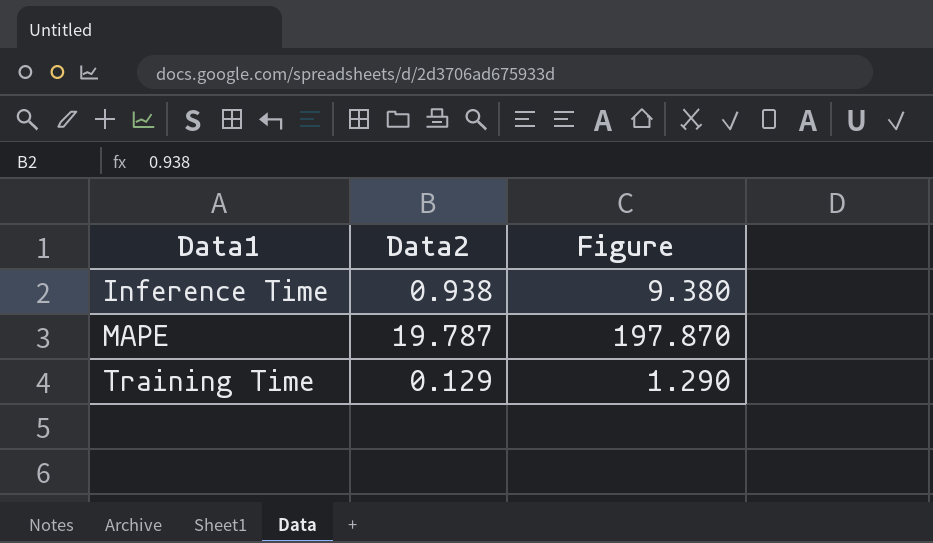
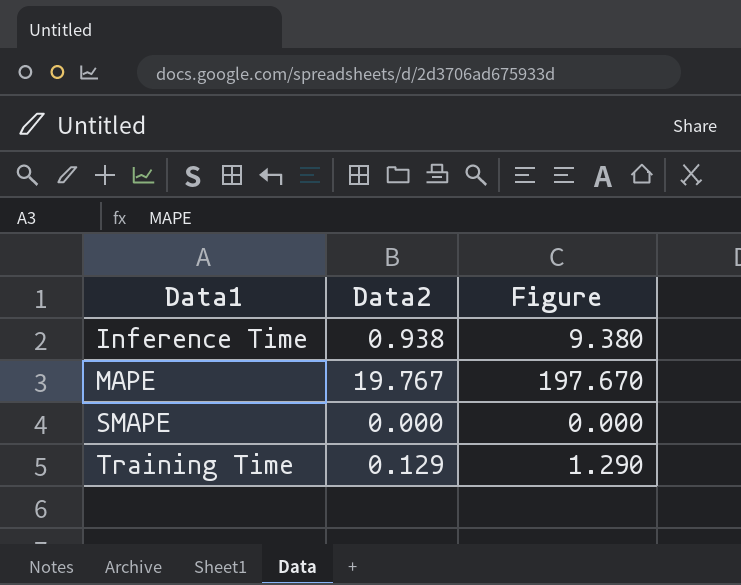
MAPE | Data2: 19.787 -> 19.767
MAPE | Figure: 197.870 -> 197.670
row SMAPE: none -> 0.000 | 0.000

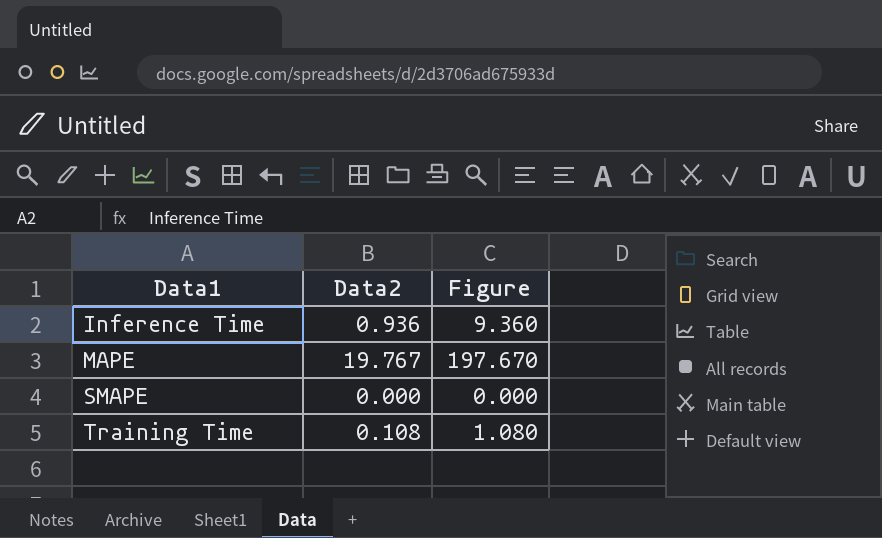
Inference Time | Data2: 0.938 -> 0.936
Inference Time | Figure: 9.380 -> 9.360
Training Time | Data2: 0.129 -> 0.108
Training Time | Figure: 1.290 -> 1.080

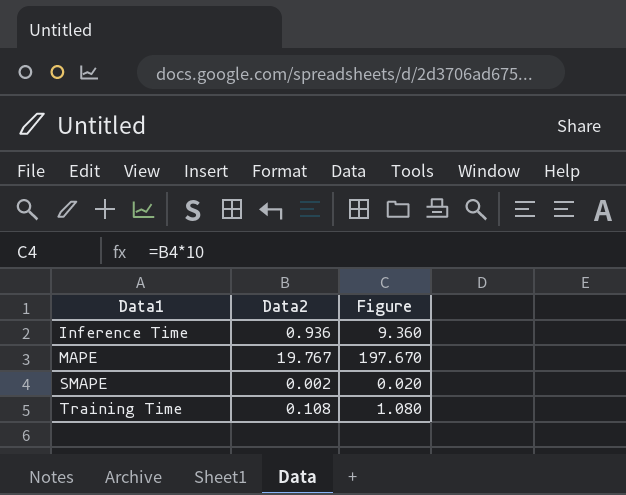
SMAPE | Data2: 0.000 -> 0.002
SMAPE | Figure: 0.000 -> 0.020

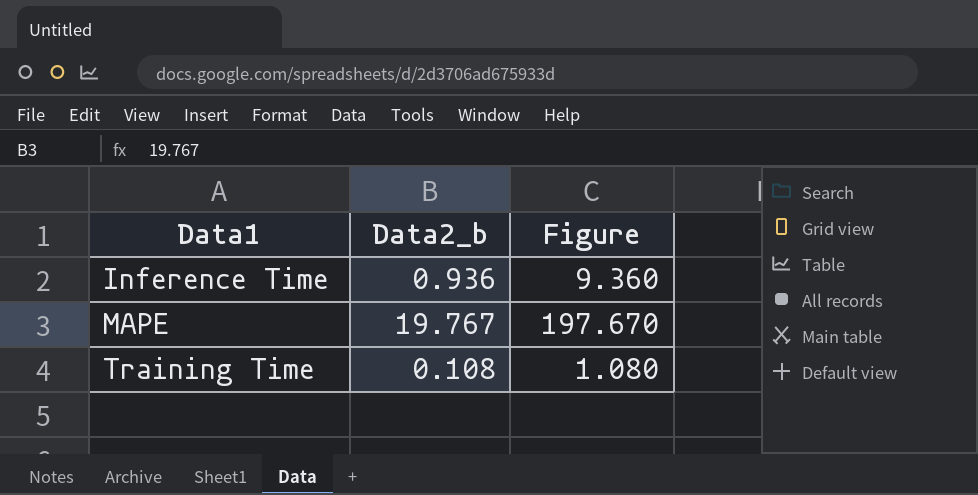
column name: Data2 -> Data2_b
row SMAPE: 0.002 | 0.020 -> none

